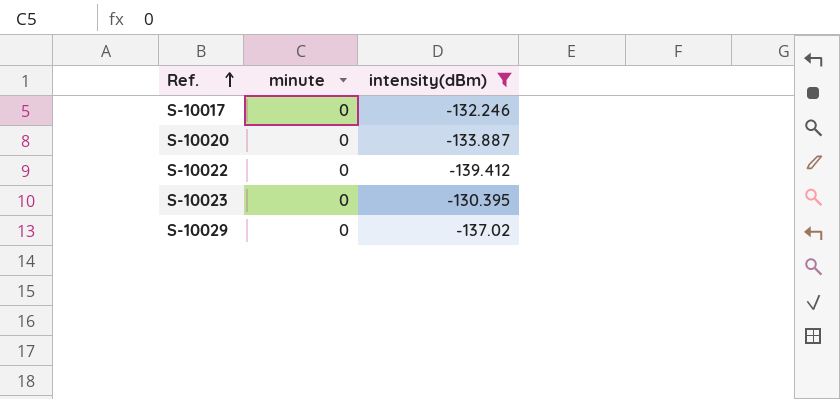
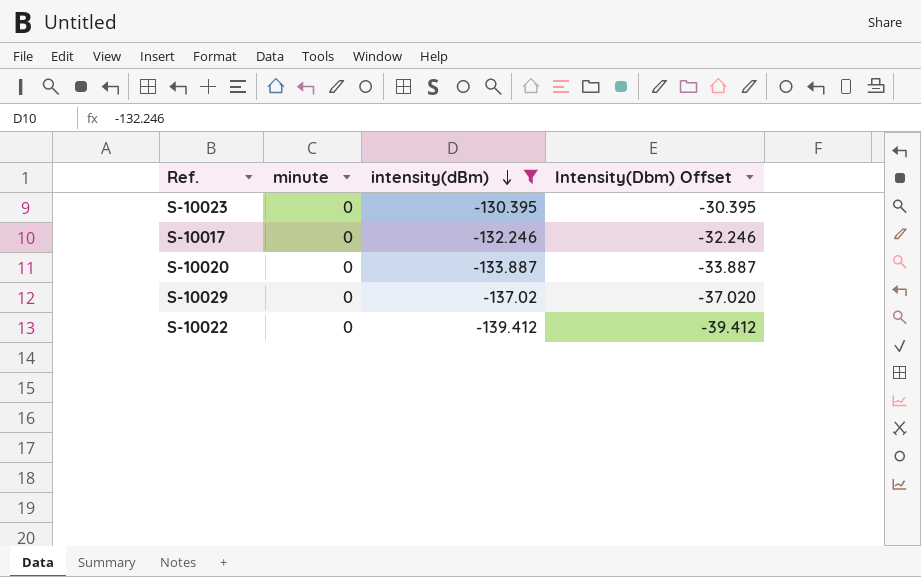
row order: Ref. ascending -> intensity(dBm) descending
column Intensity(Dbm) Offset | formula: none -> [intensity(dBm)] + 100

